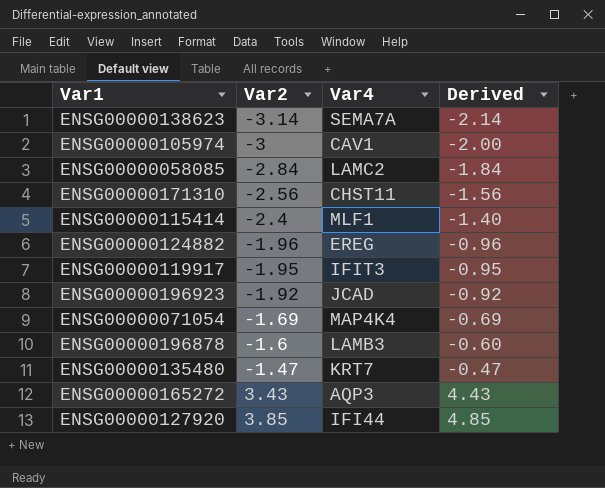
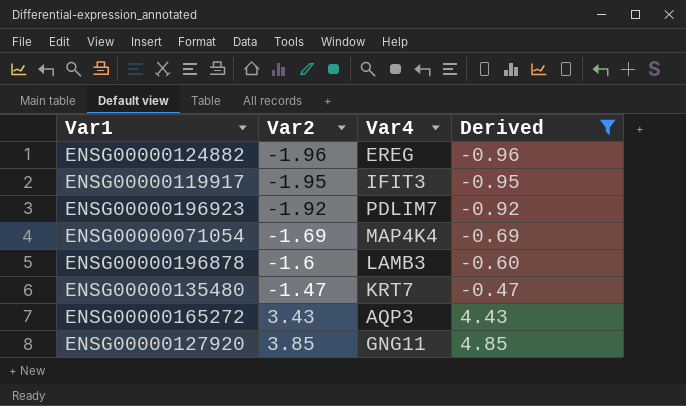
filter: none -> Derived >= -0.96
ENSG00000196923 | Var4: JCAD -> PDLIM7
ENSG00000127920 | Var4: IFI44 -> GNG11

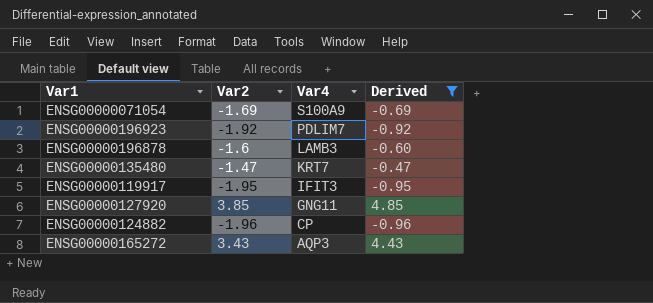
row order: Var2 ascending -> Var4 descending
ENSG00000071054 | Var4: MAP4K4 -> S100A9
ENSG00000124882 | Var4: EREG -> CP

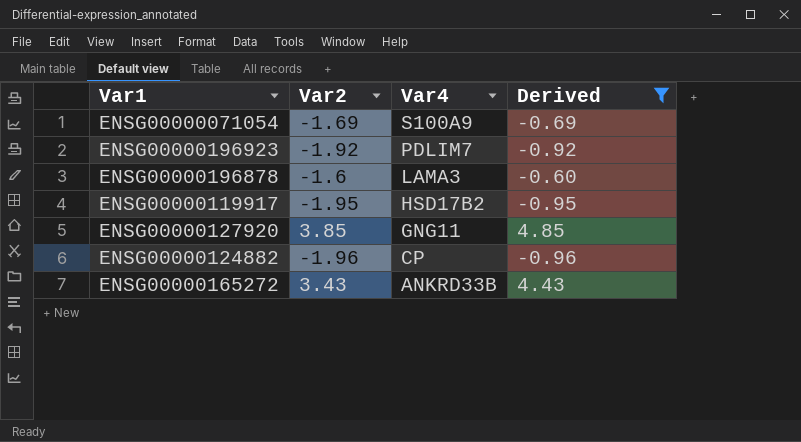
row ENSG00000135480: -1.47 | KRT7 | -0.47 -> none
ENSG00000196878 | Var4: LAMB3 -> LAMA3
ENSG00000119917 | Var4: IFIT3 -> HSD17B2
ENSG00000165272 | Var4: AQP3 -> ANKRD33B

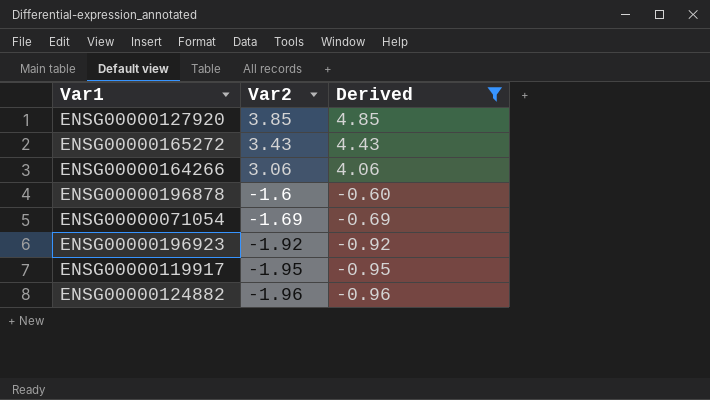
row order: Var4 descending -> Var2 descending
column Var4 | position: 3 -> none
row ENSG00000164266: none -> 3.06 | 4.06

